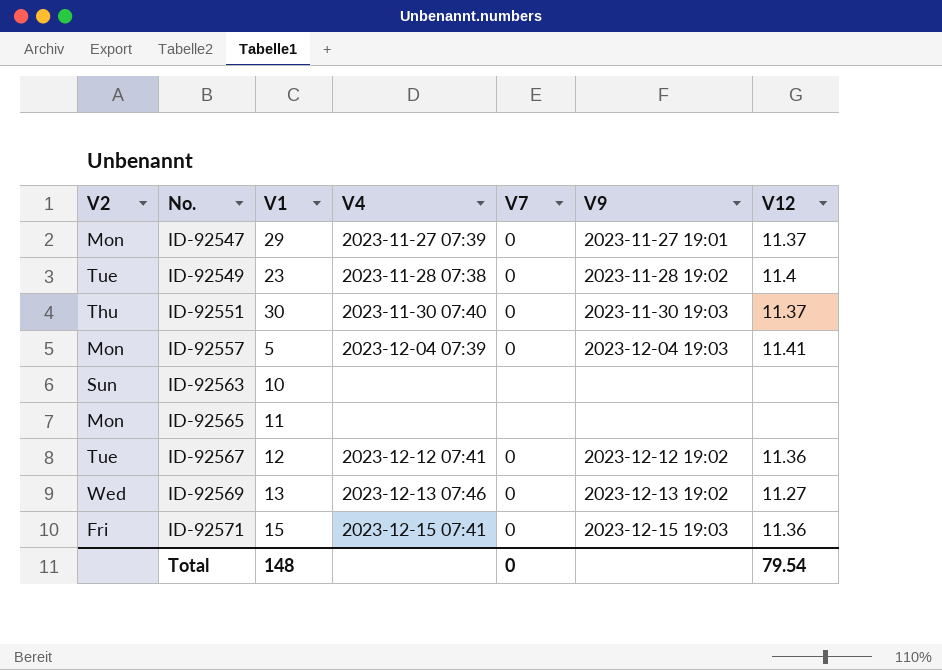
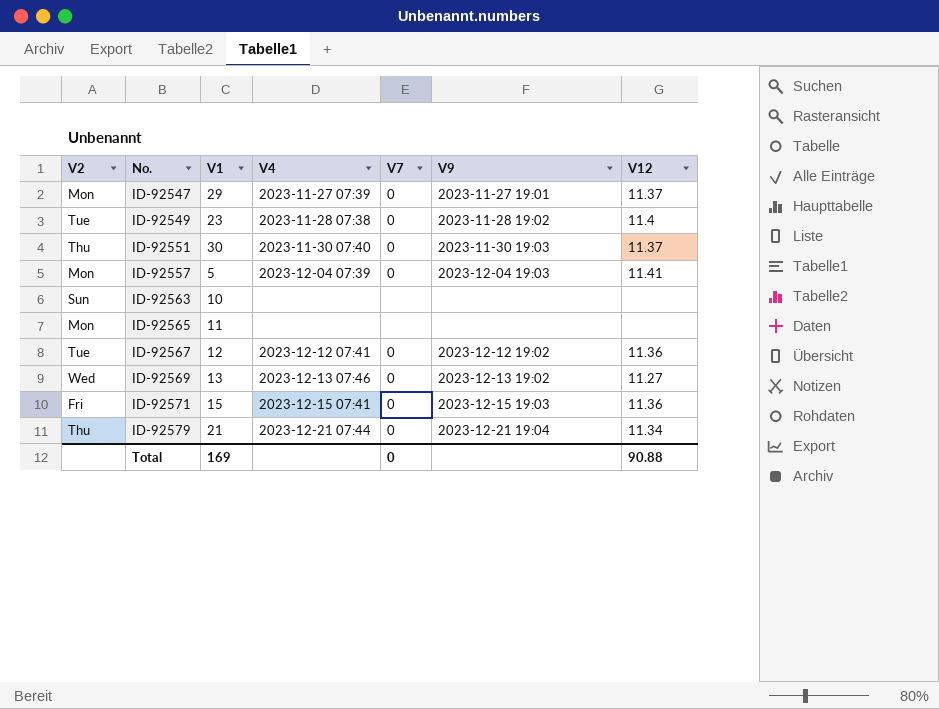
row ID-92579: none -> Thu | 21 | 2023-12-21 07:44 | 0 | 2023-12-21 19:04 | 11.34
Total | V1: 148 -> 169
Total | V12: 79.54 -> 90.88

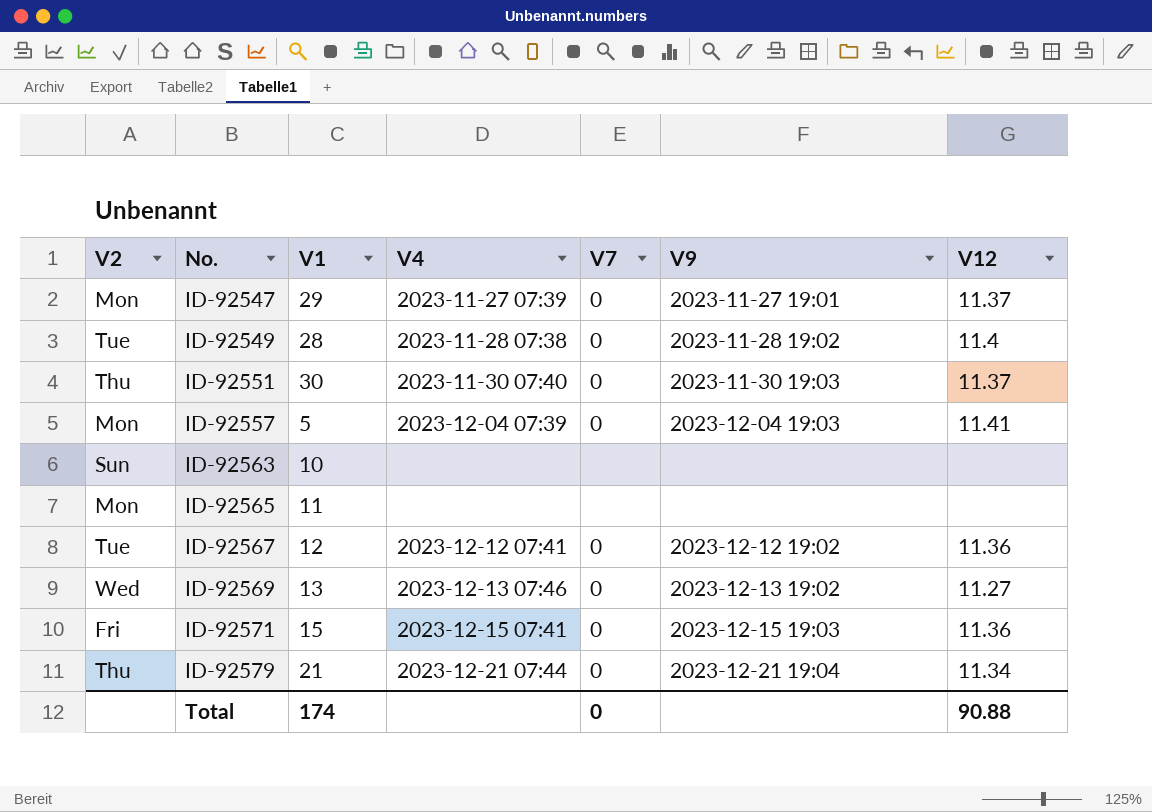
ID-92549 | V1: 23 -> 28
Total | V1: 169 -> 174

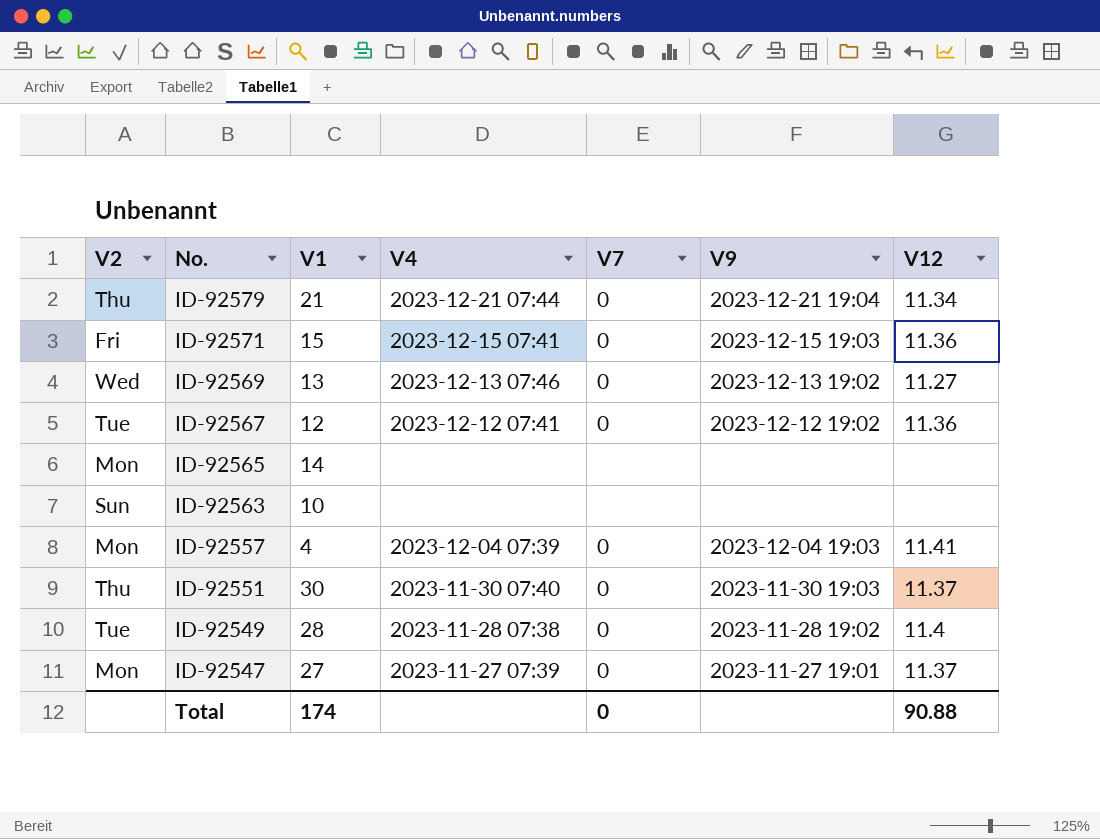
row order: No. ascending -> No. descending
ID-92565 | V1: 11 -> 14
ID-92557 | V1: 5 -> 4
ID-92547 | V1: 29 -> 27

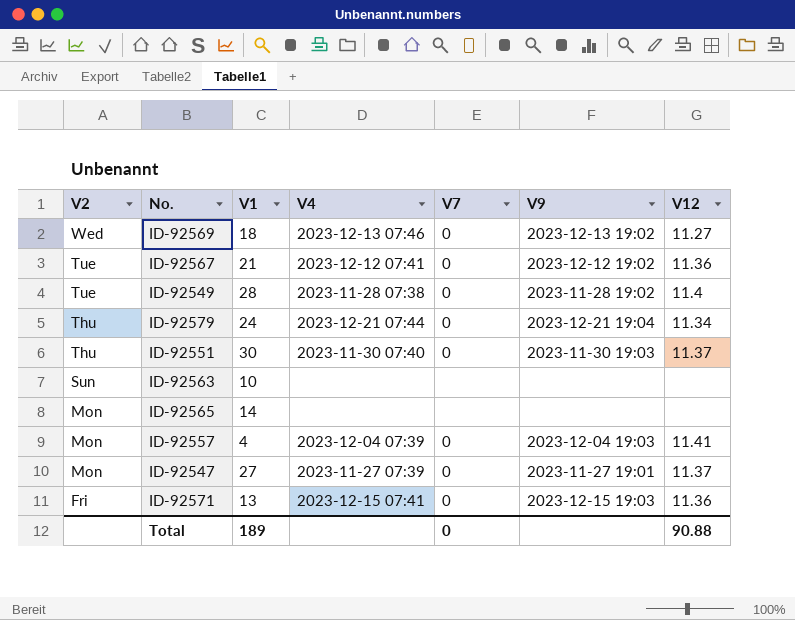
row order: No. descending -> V2 descending
ID-92569 | V1: 13 -> 18
ID-92567 | V1: 12 -> 21
ID-92579 | V1: 21 -> 24
ID-92571 | V1: 15 -> 13
Total | V1: 174 -> 189

